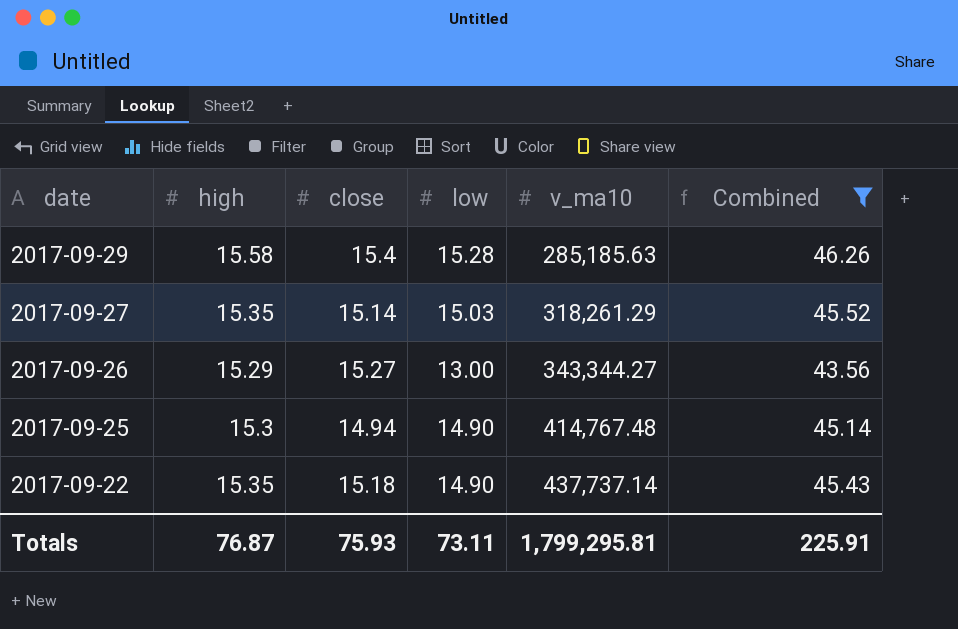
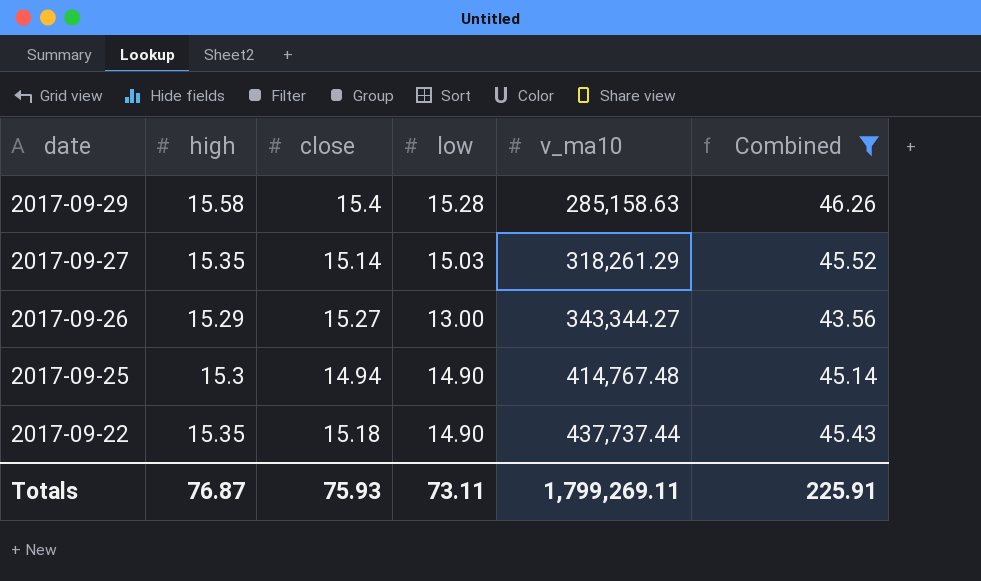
2017-09-29 | v_ma10: 285,185.63 -> 285,158.63
2017-09-22 | v_ma10: 437,737.14 -> 437,737.44
Totals | v_ma10: 1,799,295.81 -> 1,799,269.11

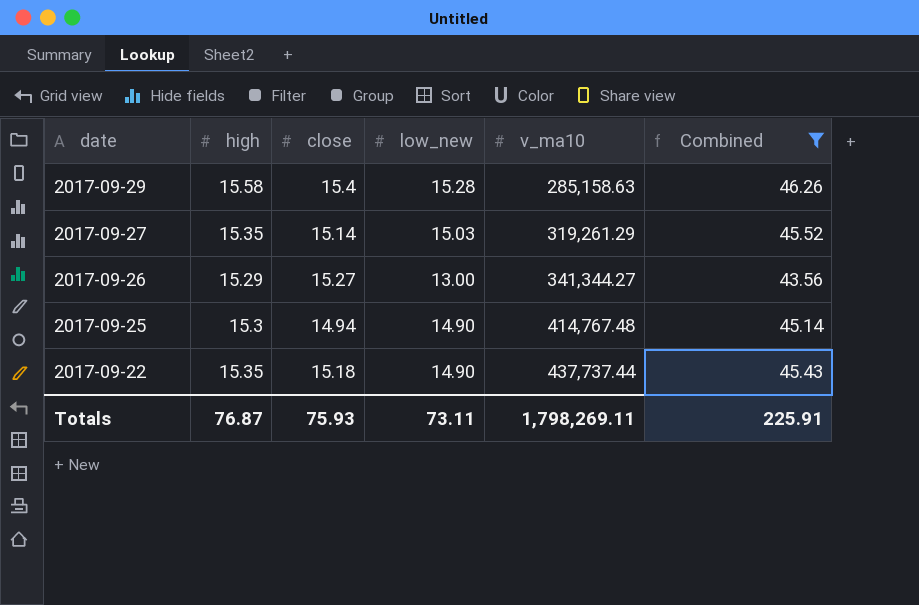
column name: low -> low_new
2017-09-27 | v_ma10: 318,261.29 -> 319,261.29
2017-09-26 | v_ma10: 343,344.27 -> 341,344.27
Totals | v_ma10: 1,799,269.11 -> 1,798,269.11

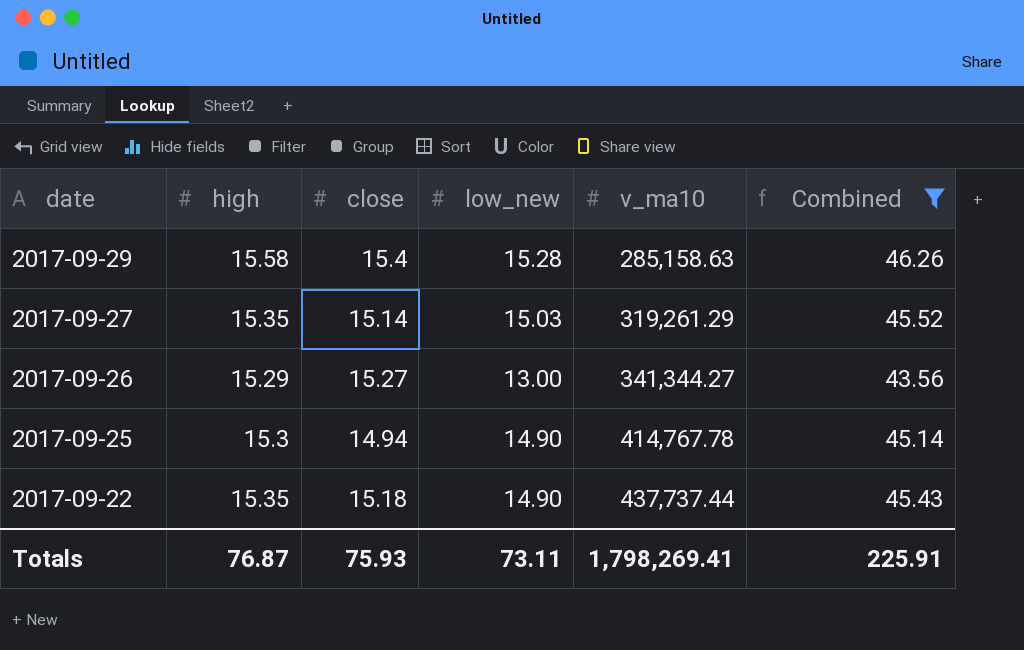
2017-09-25 | v_ma10: 414,767.48 -> 414,767.78
Totals | v_ma10: 1,798,269.11 -> 1,798,269.41

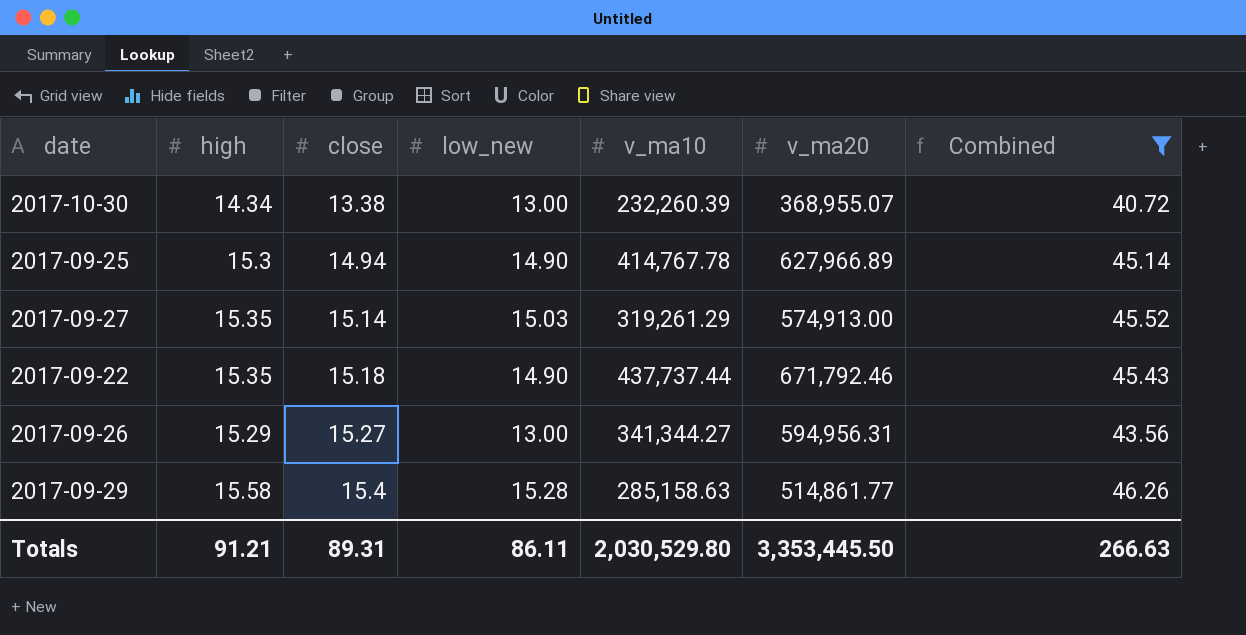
row order: date descending -> close ascending
column v_ma20 | position: none -> 6
row 2017-10-30: none -> 14.34 | 13.38 | 13.00 | 232,260.39 | 368,955.07 | 40.72
Totals | high: 76.87 -> 91.21
Totals | close: 75.93 -> 89.31
Totals | low_new: 73.11 -> 86.11
Totals | v_ma10: 1,798,269.41 -> 2,030,529.80
Totals | Combined: 225.91 -> 266.63

